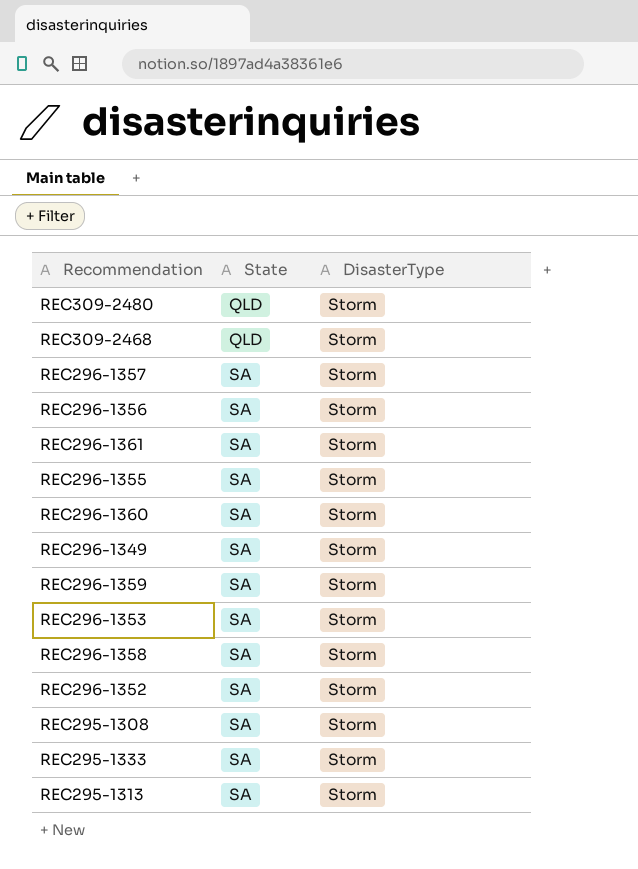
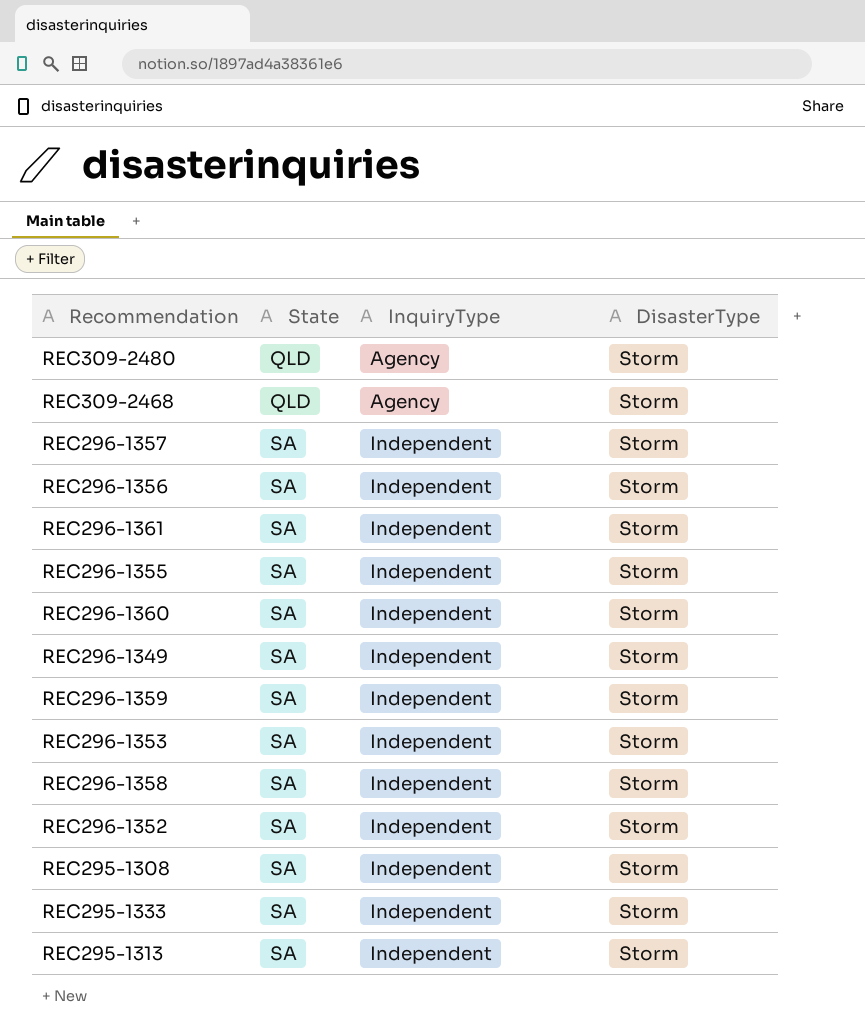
column InquiryType | position: none -> 3

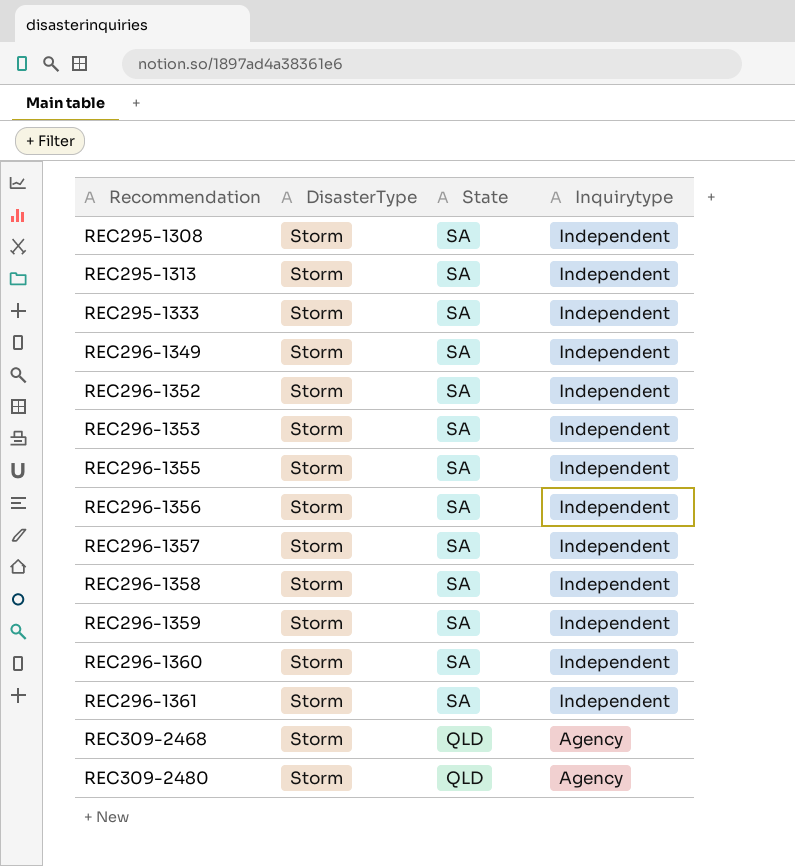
row order: State ascending -> Recommendation ascending
column DisasterType | position: 4 -> 2
column name: InquiryType -> Inquirytype

